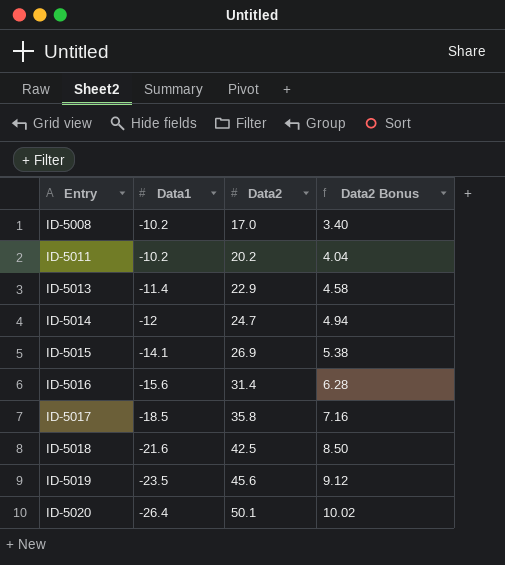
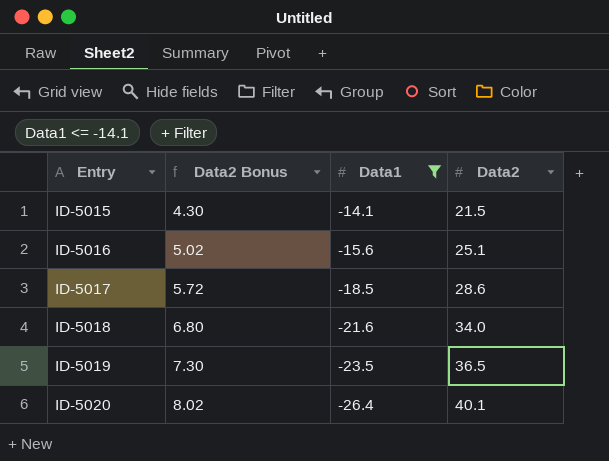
filter: none -> Data1 <= -14.1
column Data2 Bonus | position: 4 -> 2
ID-5015 | Data2 Bonus: 5.38 -> 4.30
ID-5015 | Data2: 26.9 -> 21.5
ID-5016 | Data2 Bonus: 6.28 -> 5.02
ID-5016 | Data2: 31.4 -> 25.1
ID-5017 | Data2 Bonus: 7.16 -> 5.72
ID-5017 | Data2: 35.8 -> 28.6
ID-5018 | Data2 Bonus: 8.50 -> 6.80
ID-5018 | Data2: 42.5 -> 34.0
ID-5019 | Data2 Bonus: 9.12 -> 7.30
ID-5019 | Data2: 45.6 -> 36.5
ID-5020 | Data2 Bonus: 10.02 -> 8.02
ID-5020 | Data2: 50.1 -> 40.1

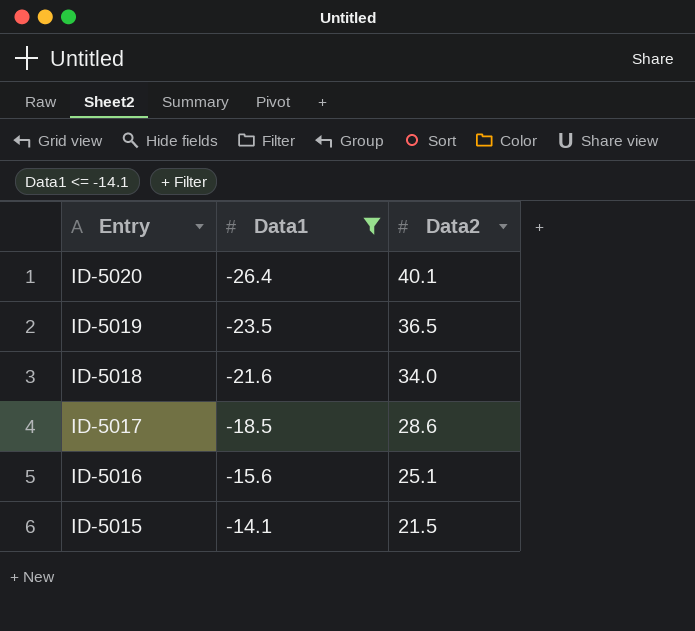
row order: Entry ascending -> Entry descending
column Data2 Bonus | formula: [Data2] * 0.2 -> none

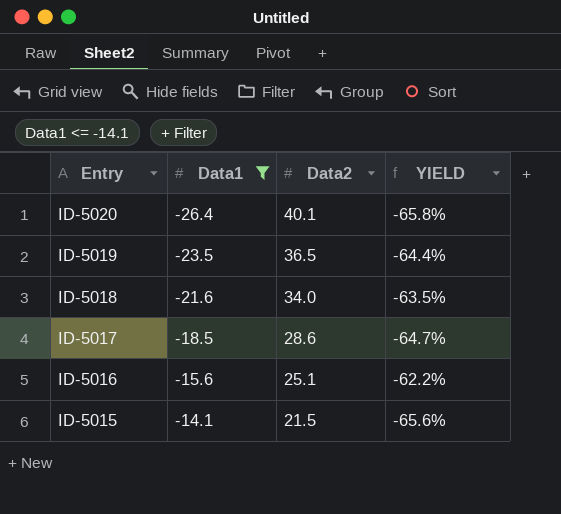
column YIELD | formula: none -> [Data1] / [Data2]

